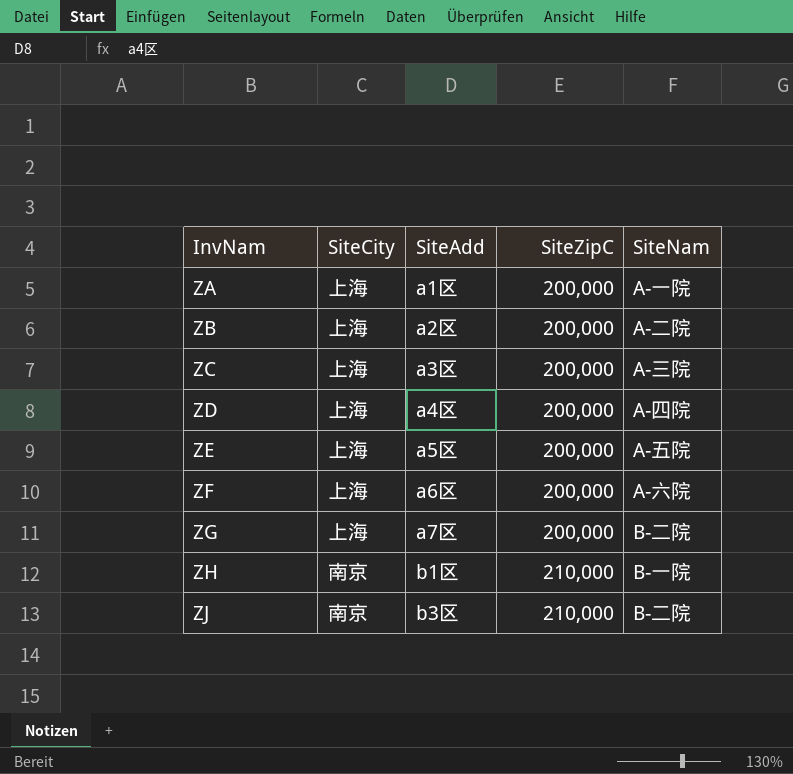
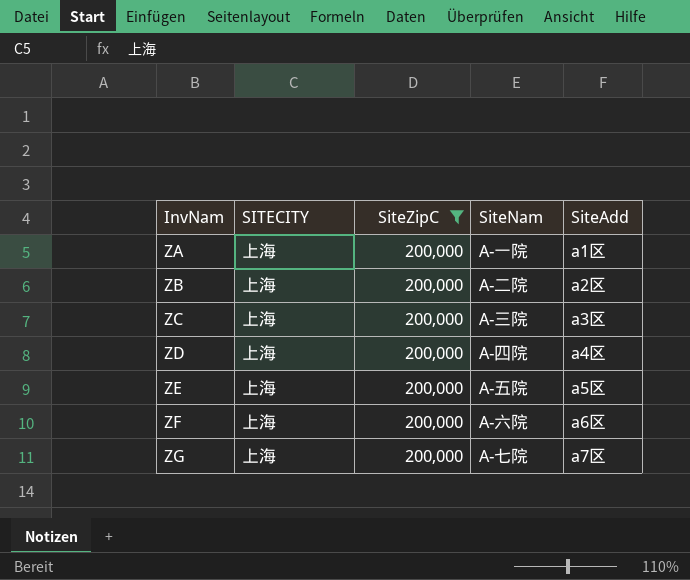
filter: none -> SiteZipC = 200,000
column name: SiteCity -> SITECITY
column SiteAdd | position: 3 -> 5
ZG | SiteNam: B-二院 -> A-七院

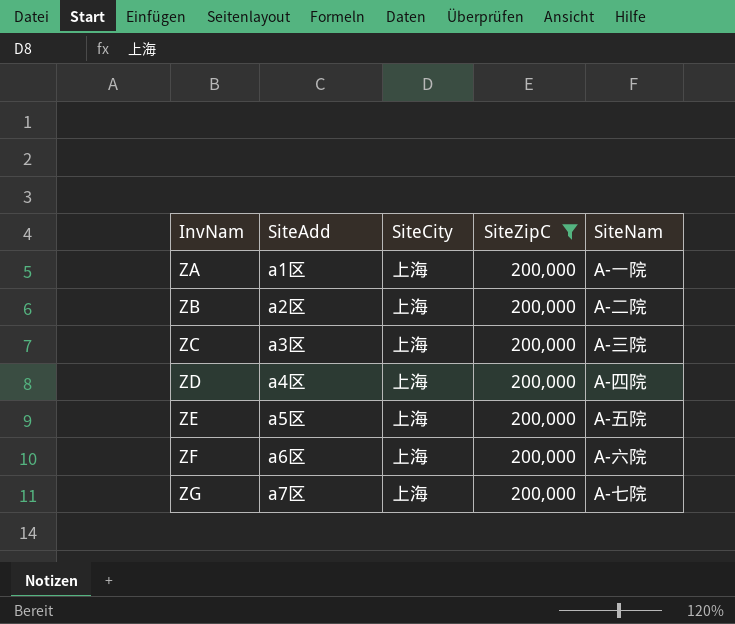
column SiteAdd | position: 5 -> 2
column name: SITECITY -> SiteCity

